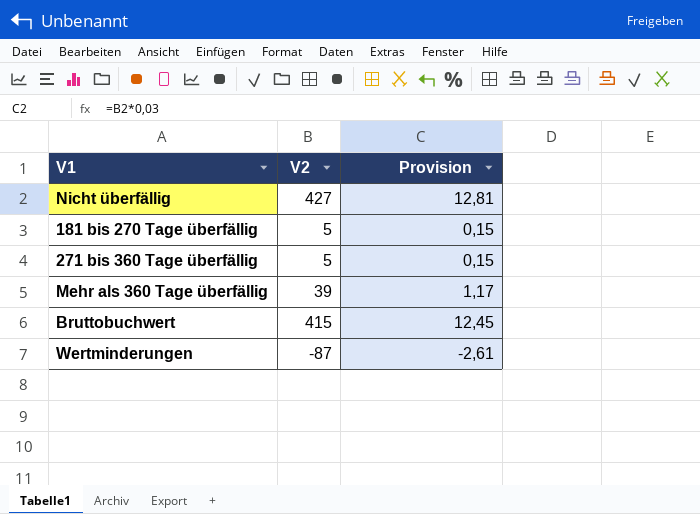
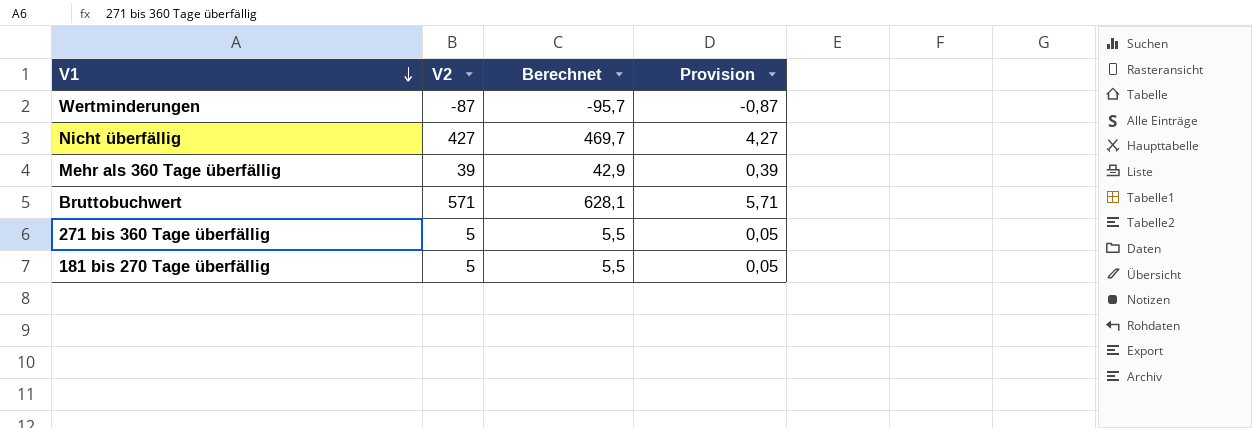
row order: none -> V1 descending
column Berechnet | formula: none -> [V2] * 1,1
column Provision | formula: [V2] * 0,03 -> [V2] * 0,01
Bruttobuchwert | V2: 415 -> 571

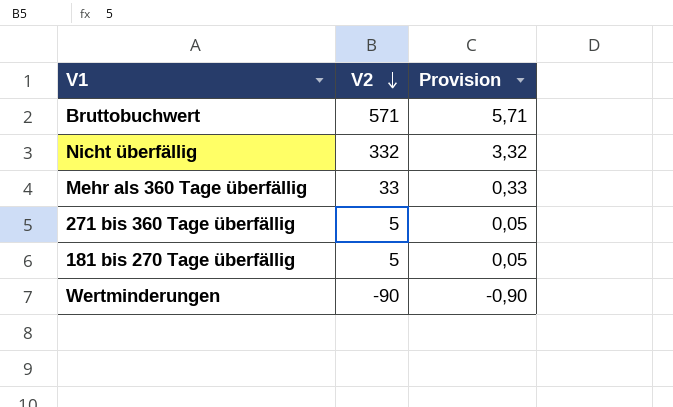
row order: V1 descending -> V2 descending
column Berechnet | formula: [V2] * 1,1 -> none
Nicht überfällig | V2: 427 -> 332
Nicht überfällig | Provision: 4,27 -> 3,32
Mehr als 360 Tage überfällig | V2: 39 -> 33
Mehr als 360 Tage überfällig | Provision: 0,39 -> 0,33
Wertminderungen | V2: -87 -> -90
Wertminderungen | Provision: -0,87 -> -0,90

